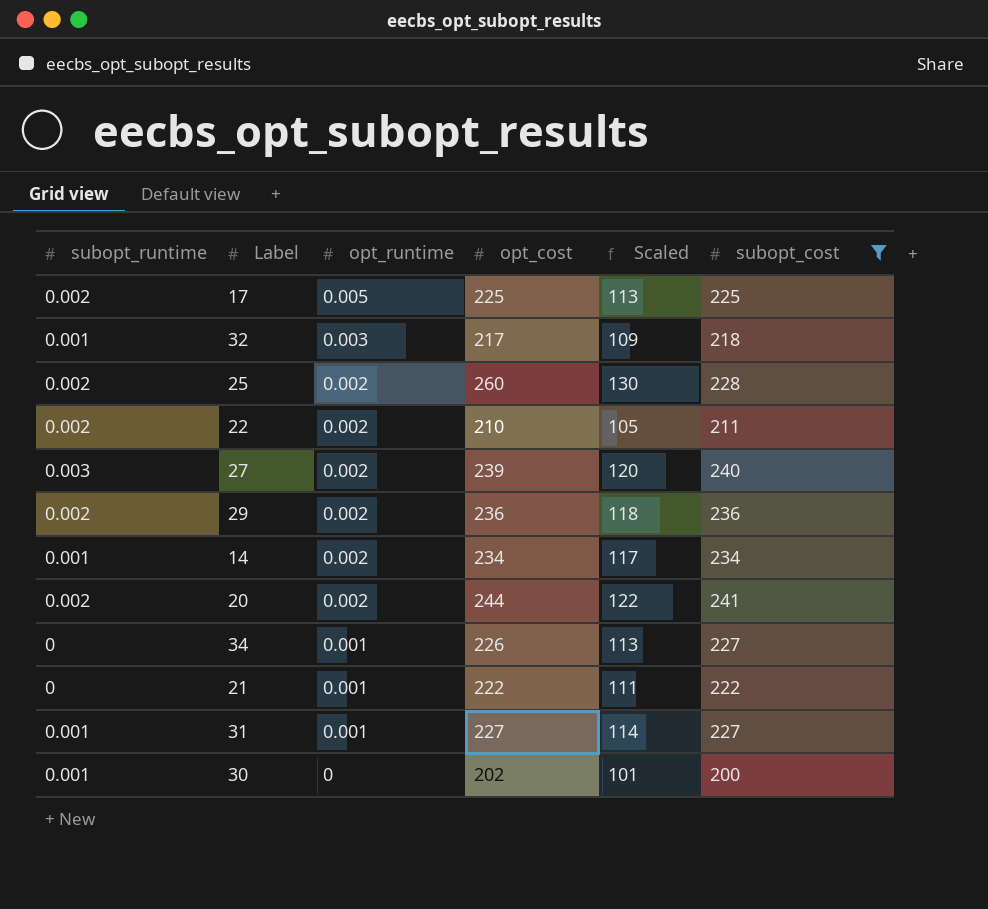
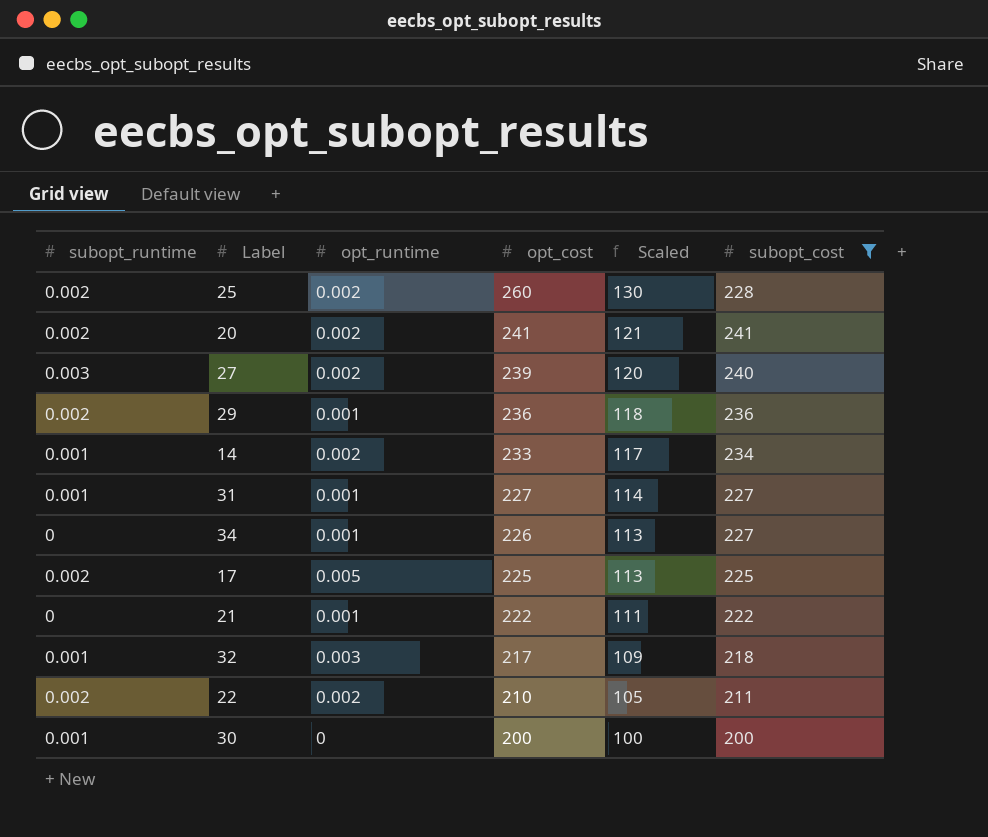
row order: opt_runtime descending -> opt_cost descending
20 | opt_cost: 244 -> 241
20 | Scaled: 122 -> 121
29 | opt_runtime: 0.002 -> 0.001
14 | opt_cost: 234 -> 233
30 | opt_cost: 202 -> 200
30 | Scaled: 101 -> 100

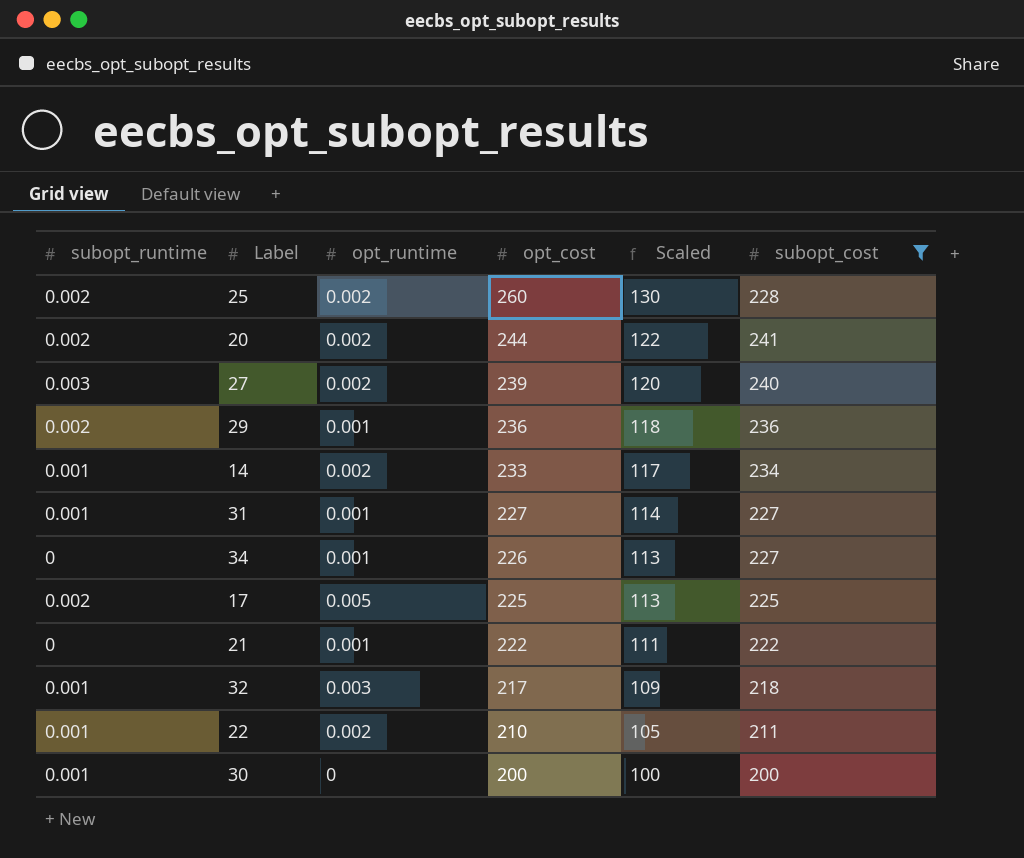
20 | opt_cost: 241 -> 244
20 | Scaled: 121 -> 122
22 | subopt_runtime: 0.002 -> 0.001

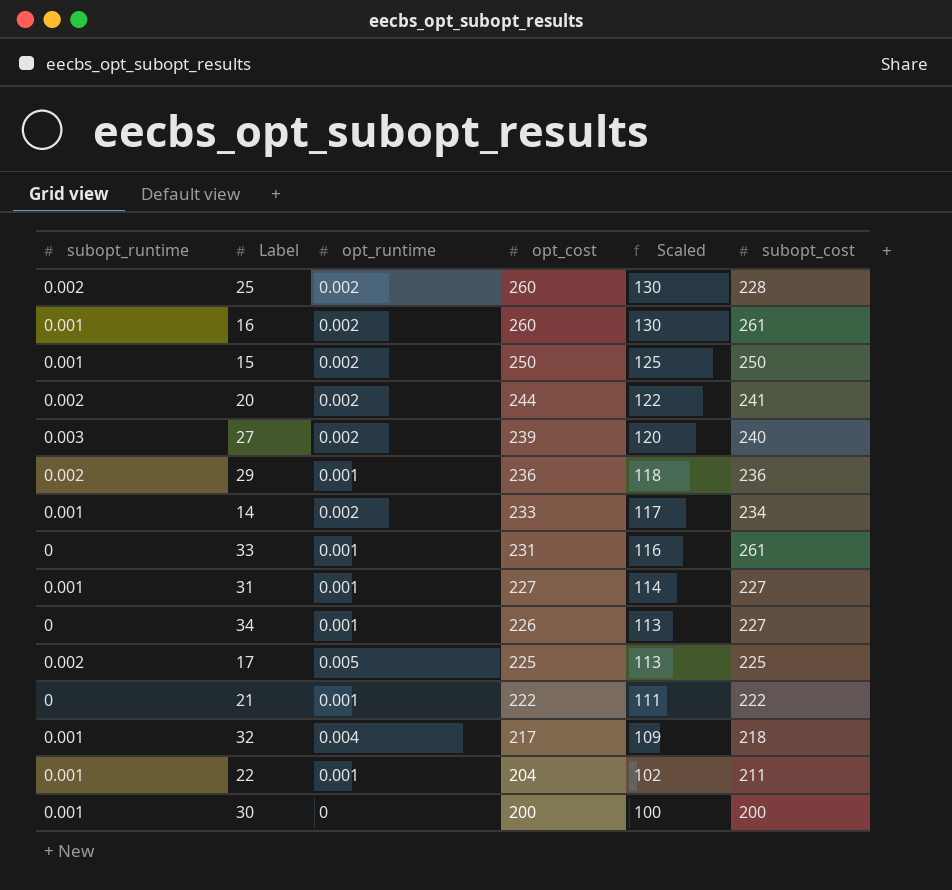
filter: subopt_cost <= 241 -> none
32 | opt_runtime: 0.003 -> 0.004
22 | opt_runtime: 0.002 -> 0.001
22 | opt_cost: 210 -> 204
22 | Scaled: 105 -> 102

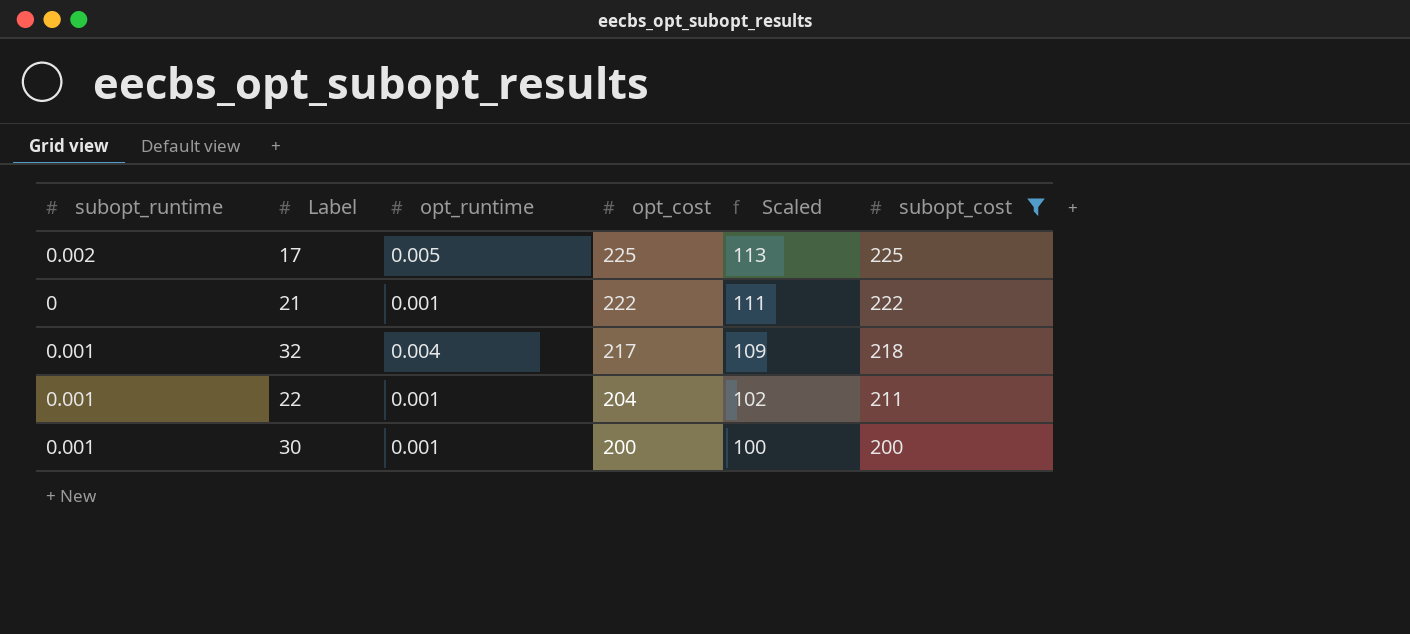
filter: none -> subopt_cost <= 225
30 | opt_runtime: 0 -> 0.001

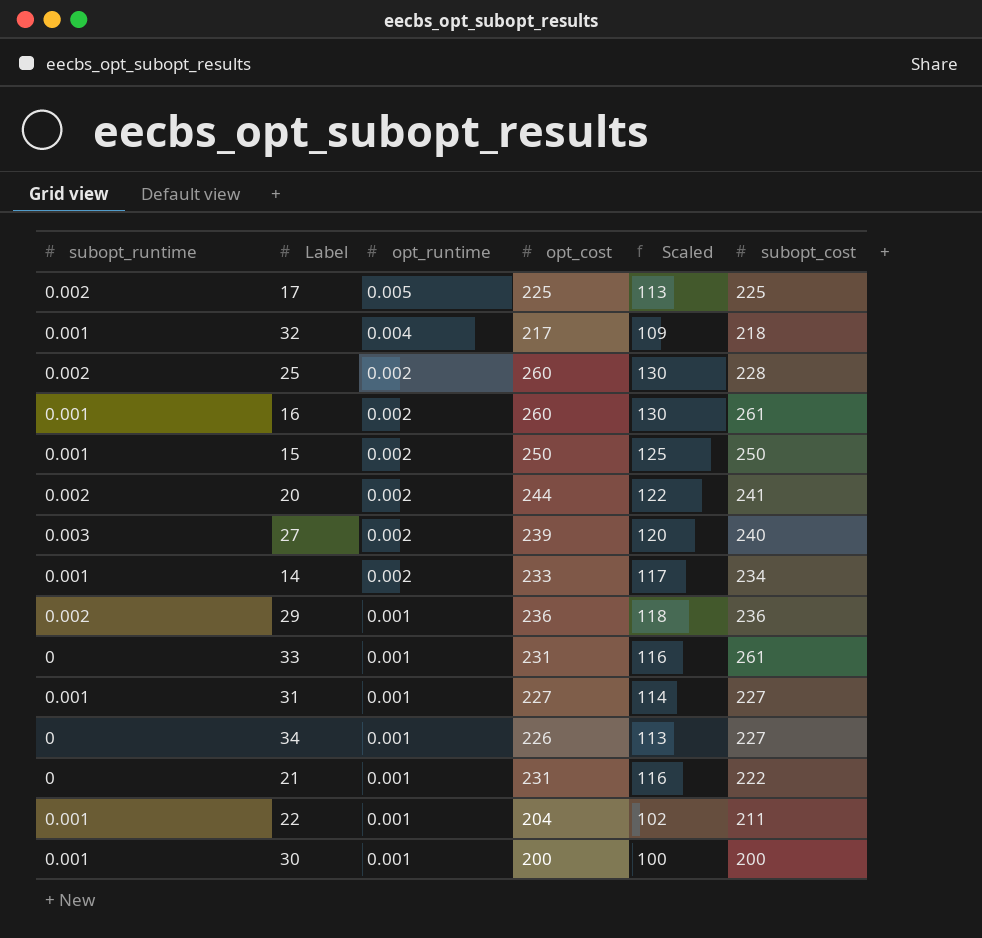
filter: subopt_cost <= 225 -> none
row order: opt_cost descending -> opt_runtime descending
21 | opt_cost: 222 -> 231
21 | Scaled: 111 -> 116

